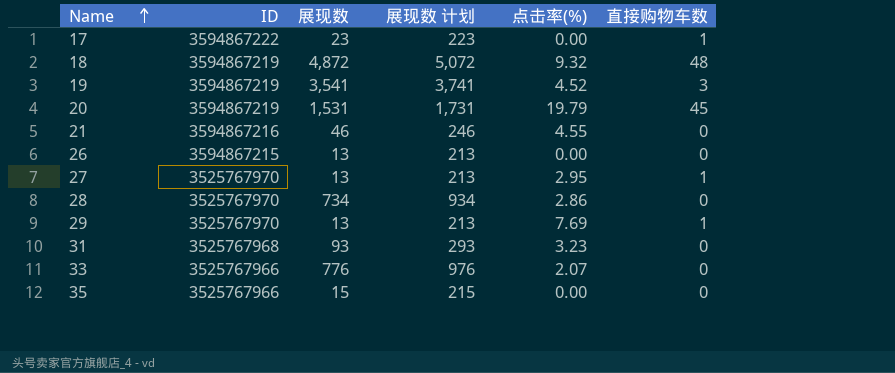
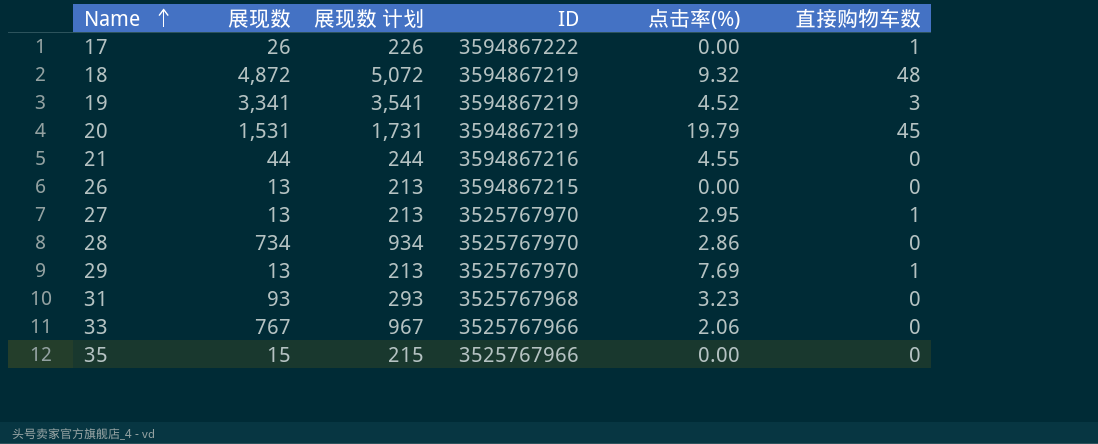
column ID | position: 2 -> 4
17 | 展现数: 23 -> 26
17 | 展现数 计划: 223 -> 226
19 | 展现数: 3,541 -> 3,341
19 | 展现数 计划: 3,741 -> 3,541
21 | 展现数: 46 -> 44
21 | 展现数 计划: 246 -> 244
33 | 展现数: 776 -> 767
33 | 展现数 计划: 976 -> 967
33 | 点击率(%): 2.07 -> 2.06

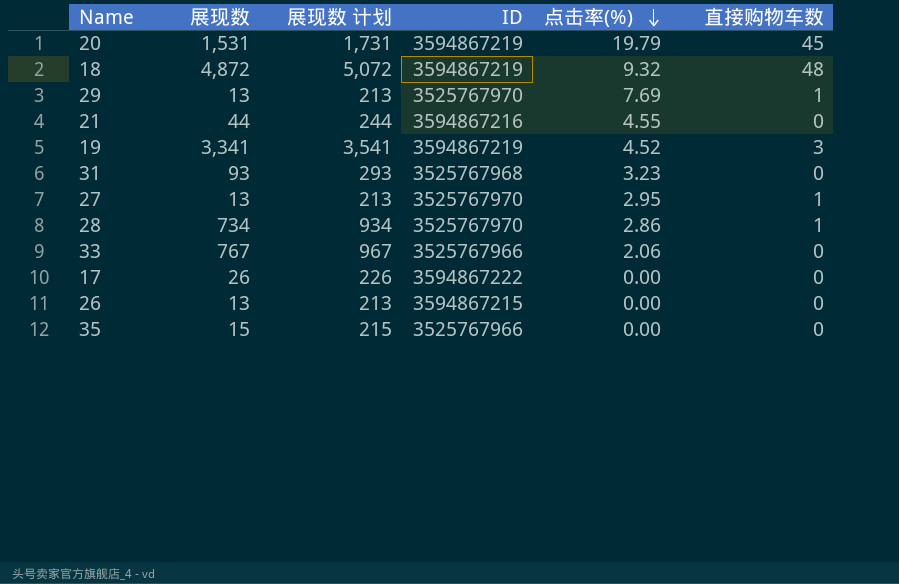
row order: Name ascending -> 点击率(%) descending
28 | 直接购物车数: 0 -> 1
17 | 直接购物车数: 1 -> 0

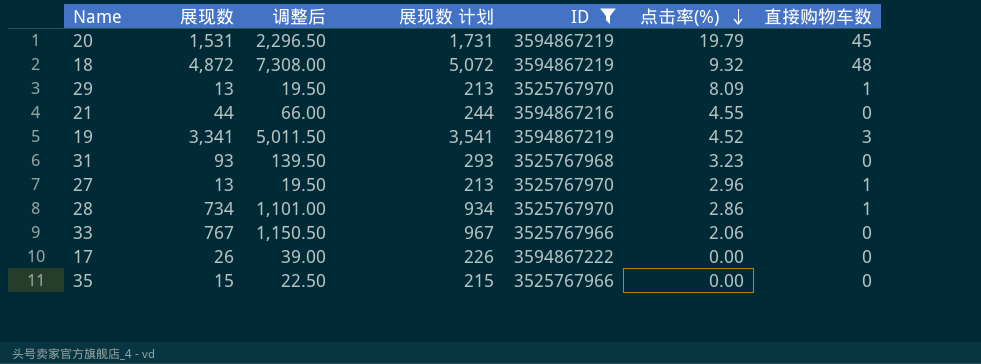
filter: none -> ID != 3594867215
column 调整后 | formula: none -> [展现数] * 1.5
29 | 点击率(%): 7.69 -> 8.09
27 | 点击率(%): 2.95 -> 2.96

